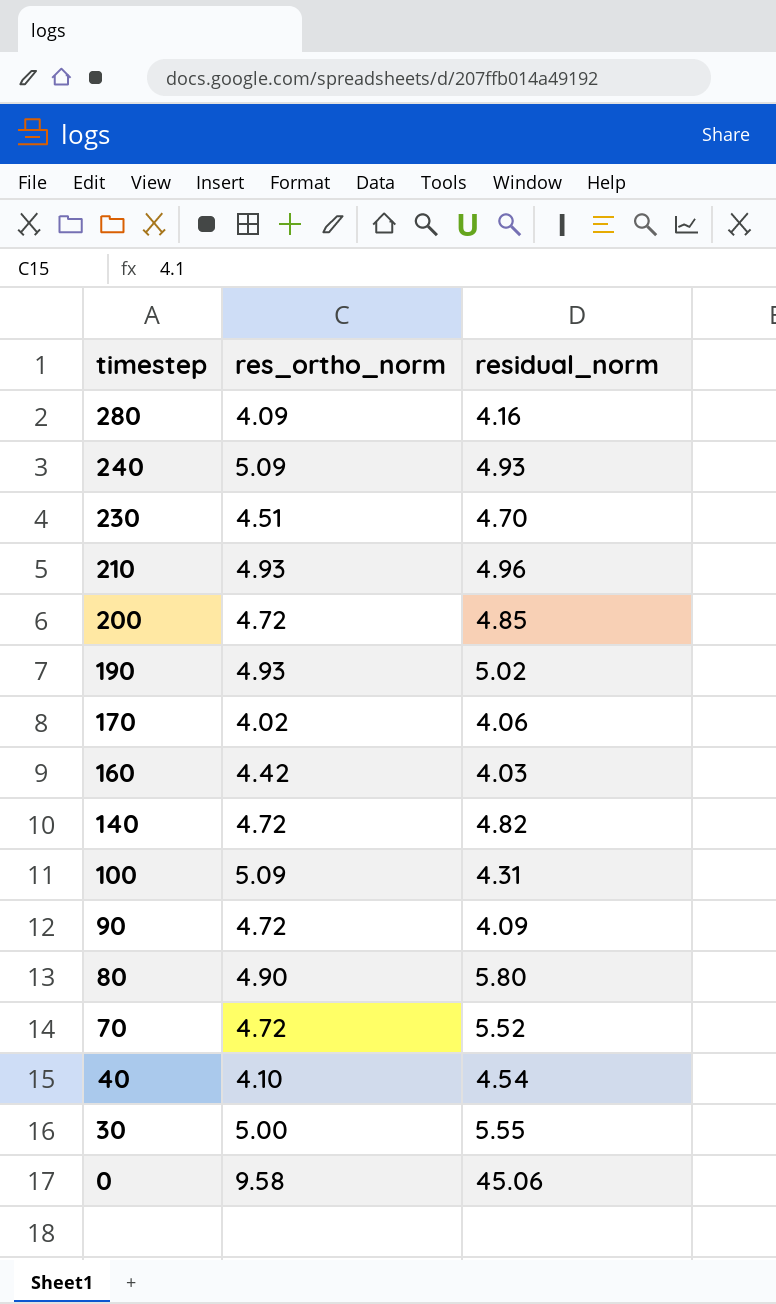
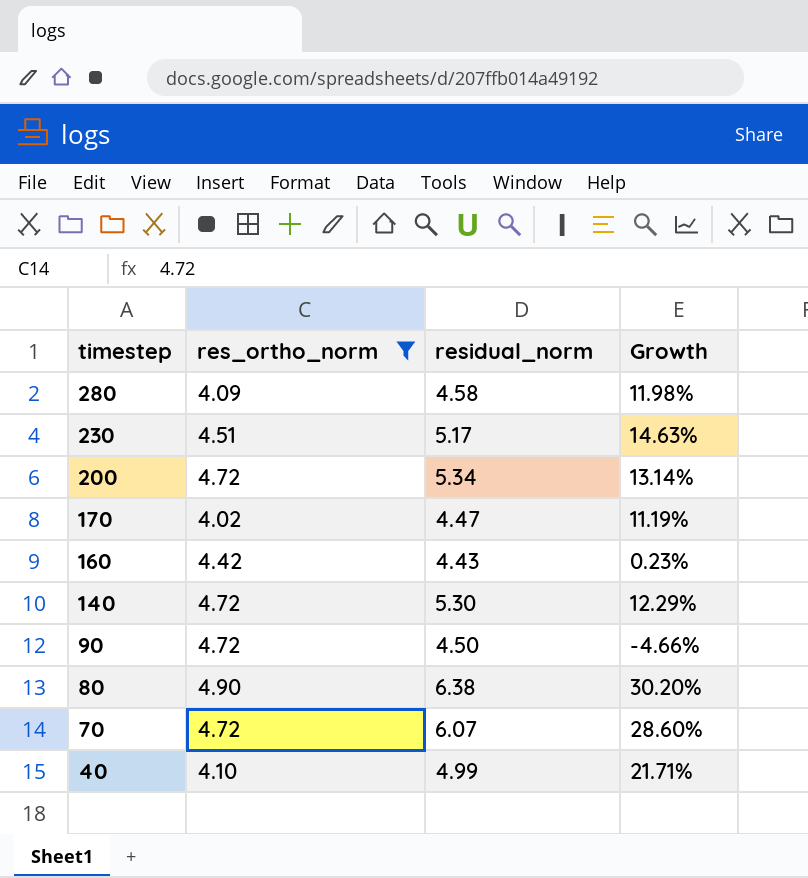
filter: none -> res_ortho_norm <= 4.90
column Growth | formula: none -> ([residual_norm] - [res_ortho_norm]) / [res_ortho_norm]
280 | residual_norm: 4.16 -> 4.58
230 | residual_norm: 4.70 -> 5.17
200 | residual_norm: 4.85 -> 5.34
170 | residual_norm: 4.06 -> 4.47
160 | residual_norm: 4.03 -> 4.43
140 | residual_norm: 4.82 -> 5.30
90 | residual_norm: 4.09 -> 4.50
80 | residual_norm: 5.80 -> 6.38
70 | residual_norm: 5.52 -> 6.07
40 | residual_norm: 4.54 -> 4.99

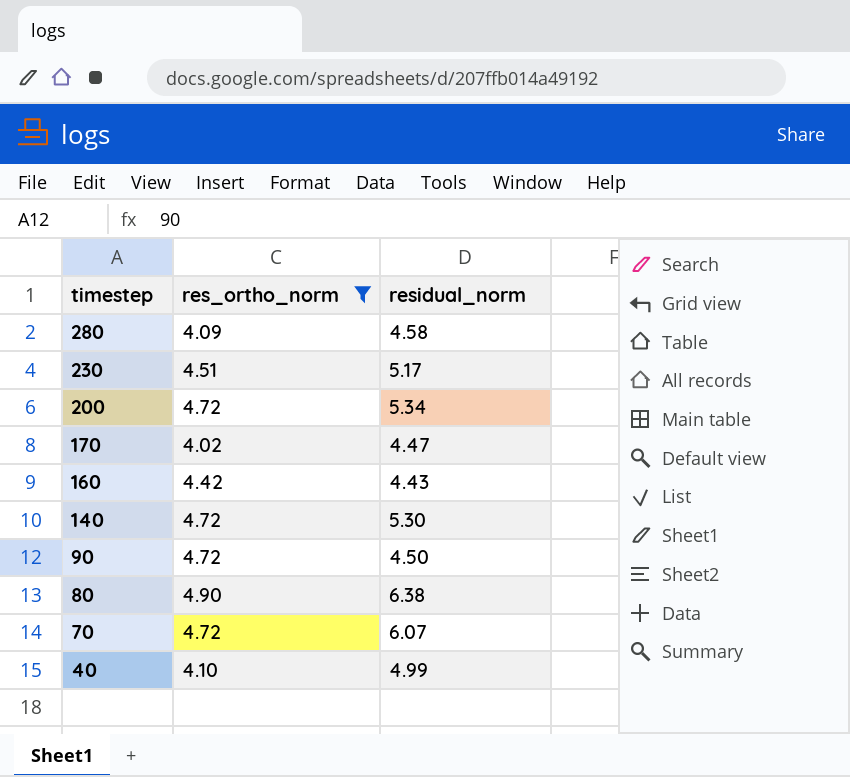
column Growth | formula: ([residual_norm] - [res_ortho_norm]) / [res_ortho_norm] -> none

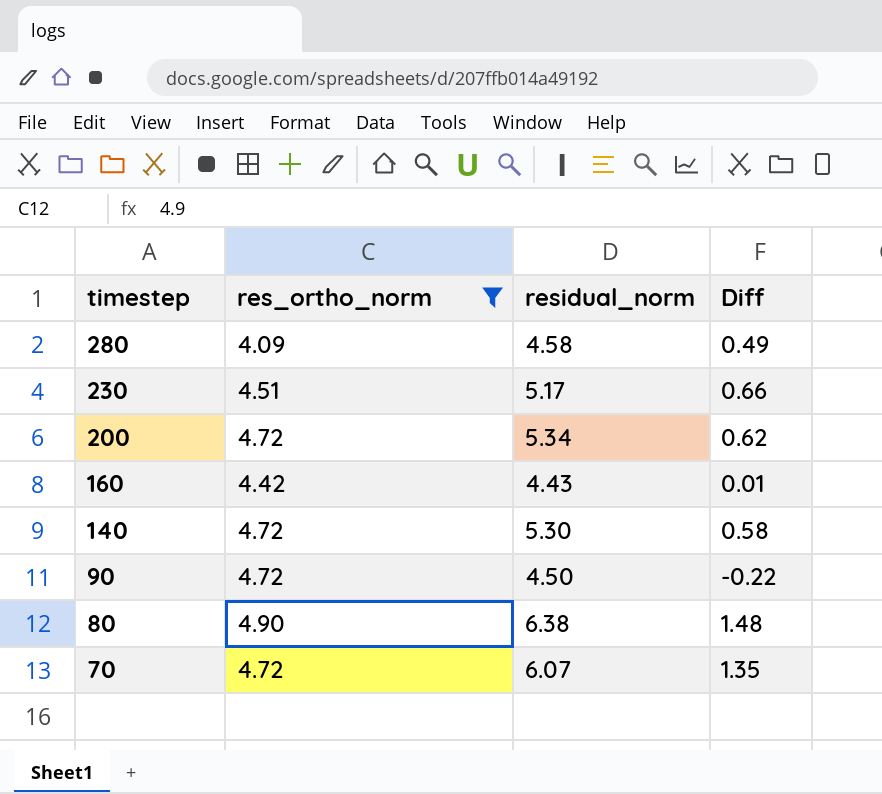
column Diff | formula: none -> [residual_norm] - [res_ortho_norm]
row 170: 4.02 | 4.47 -> none
row 40: 4.10 | 4.99 -> none

